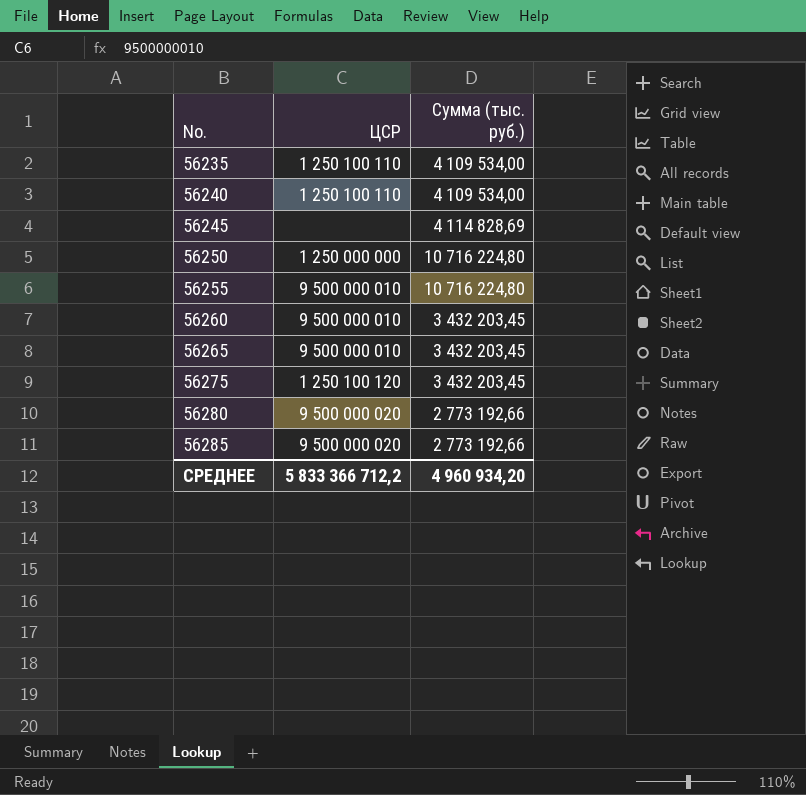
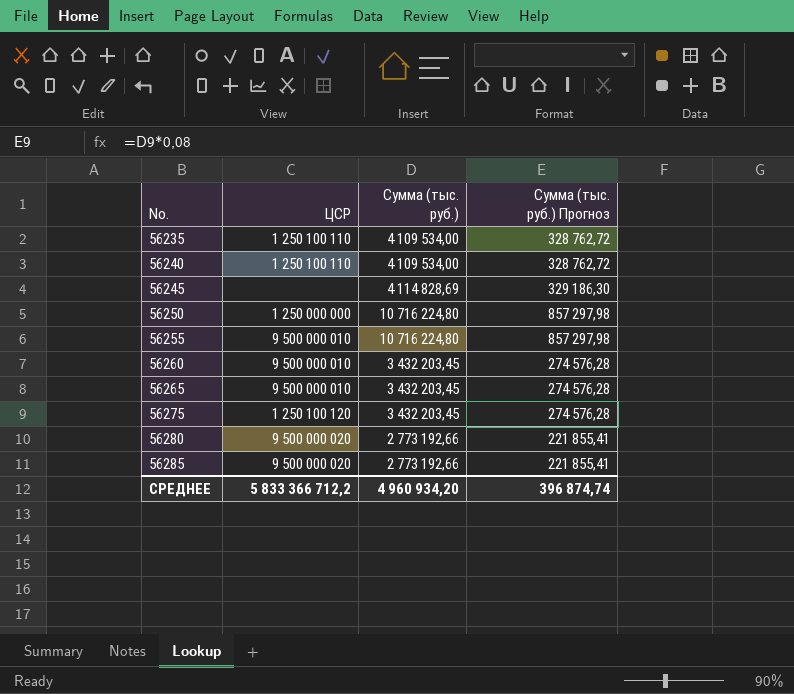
column Сумма (тыс. руб.) Прогноз | formula: none -> [Сумма (тыс. руб.)] * 0,08

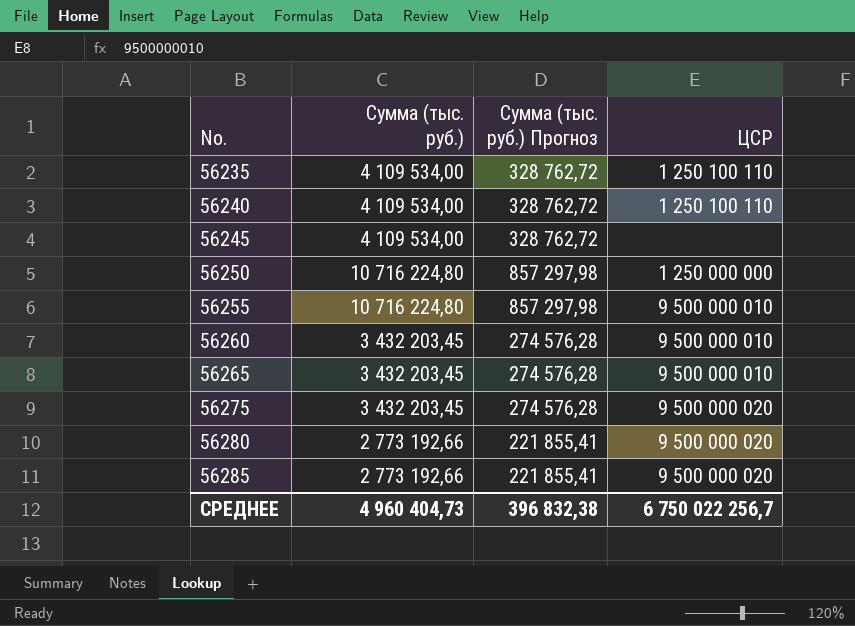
column ЦСР | position: 2 -> 4
56245 | Сумма (тыс. руб.): 4 114 828,69 -> 4 109 534,00
56245 | Сумма (тыс. руб.) Прогноз: 329 186,30 -> 328 762,72
56275 | ЦСР: 1 250 100 120 -> 9 500 000 020
СРЕДНЕЕ | Сумма (тыс. руб.): 4 960 934,20 -> 4 960 404,73
СРЕДНЕЕ | Сумма (тыс. руб.) Прогноз: 396 874,74 -> 396 832,38
СРЕДНЕЕ | ЦСР: 5 833 366 712,2 -> 6 750 022 256,7

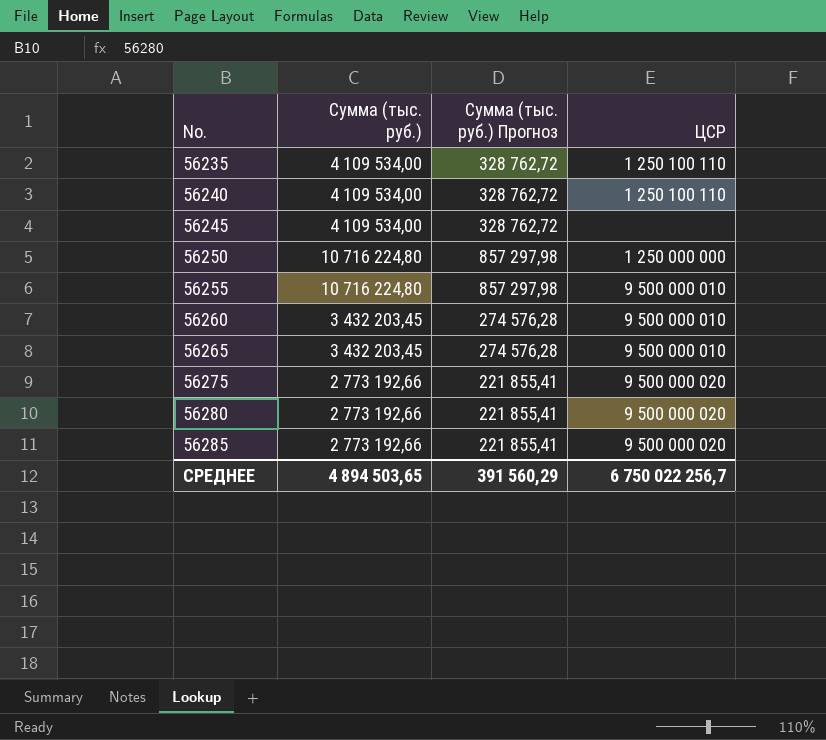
56275 | Сумма (тыс. руб.): 3 432 203,45 -> 2 773 192,66
56275 | Сумма (тыс. руб.) Прогноз: 274 576,28 -> 221 855,41
СРЕДНЕЕ | Сумма (тыс. руб.): 4 960 404,73 -> 4 894 503,65
СРЕДНЕЕ | Сумма (тыс. руб.) Прогноз: 396 832,38 -> 391 560,29

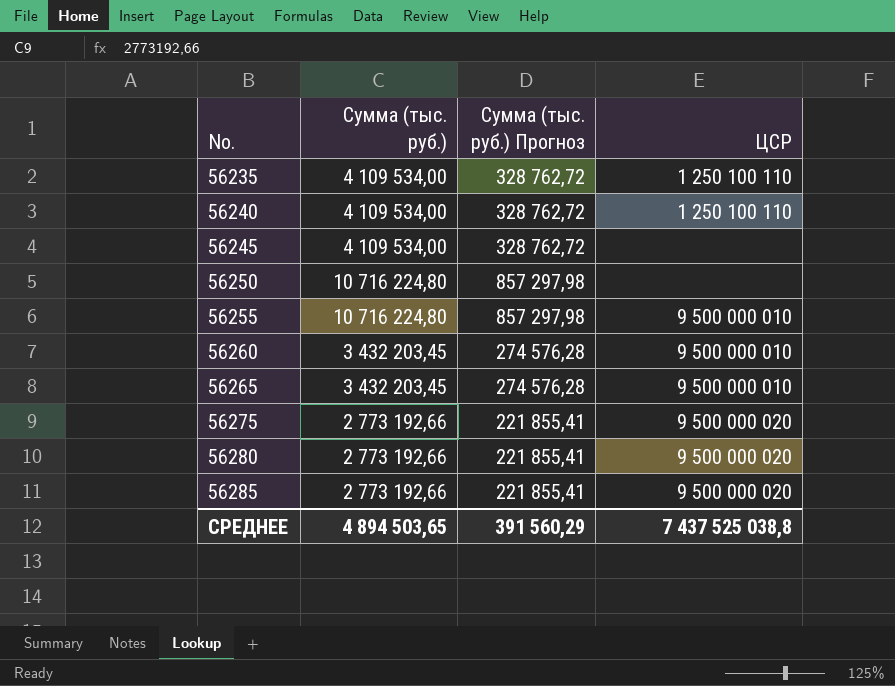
56250 | ЦСР: 1 250 000 000 -> none
СРЕДНЕЕ | ЦСР: 6 750 022 256,7 -> 7 437 525 038,8

